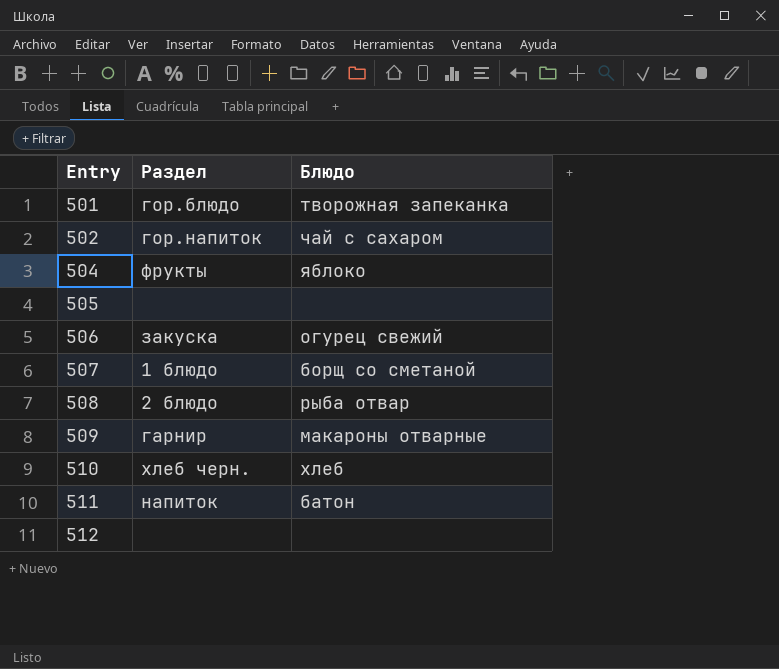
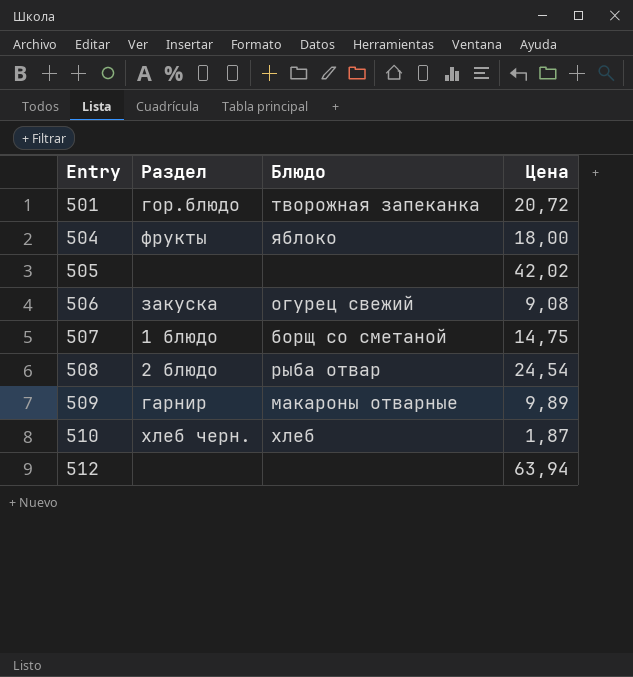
column Цена | position: none -> 4
row 502: гор.напиток | чай с сахаром -> none
row 511: напиток | батон -> none

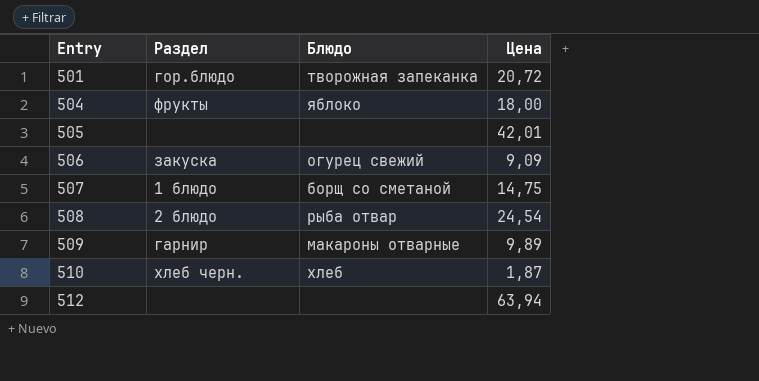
505 | Цена: 42,02 -> 42,01
506 | Цена: 9,08 -> 9,09

